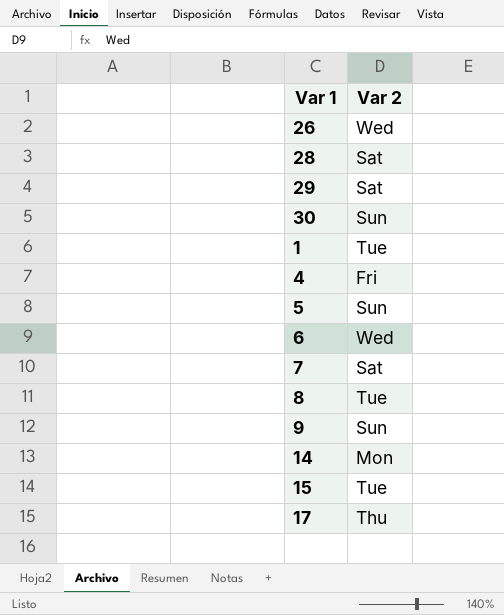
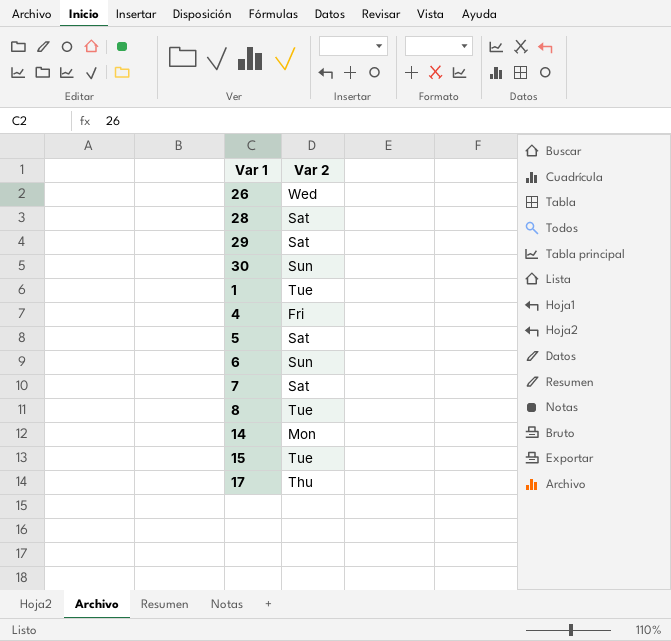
row 9: Sun -> none
5 | Var 2: Sun -> Sat
6 | Var 2: Wed -> Sun

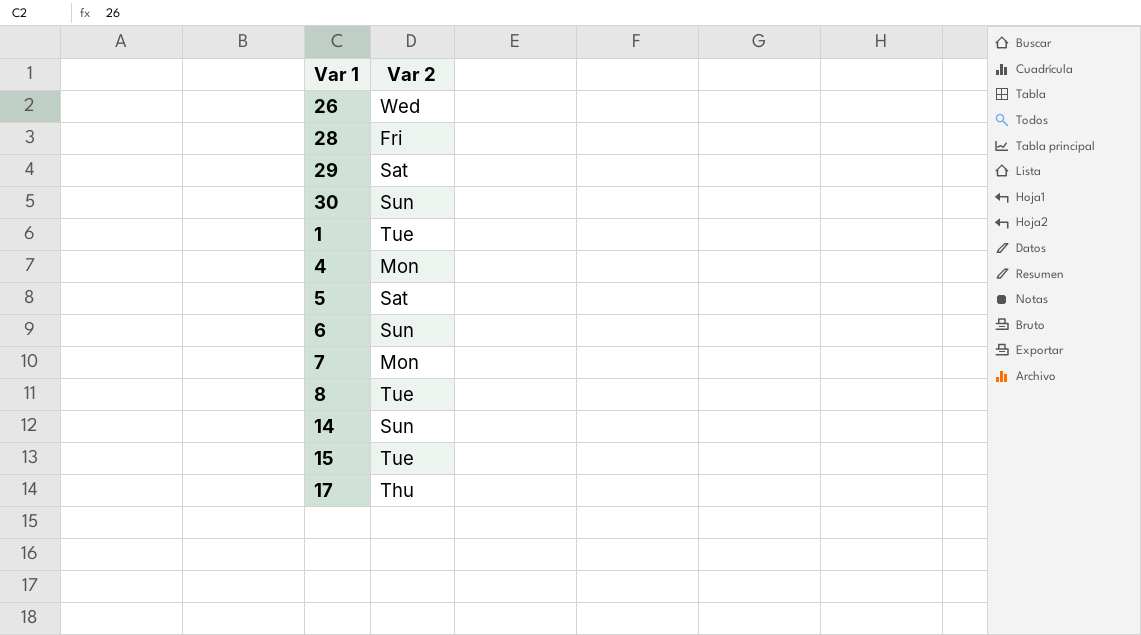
28 | Var 2: Sat -> Fri
4 | Var 2: Fri -> Mon
7 | Var 2: Sat -> Mon
14 | Var 2: Mon -> Sun

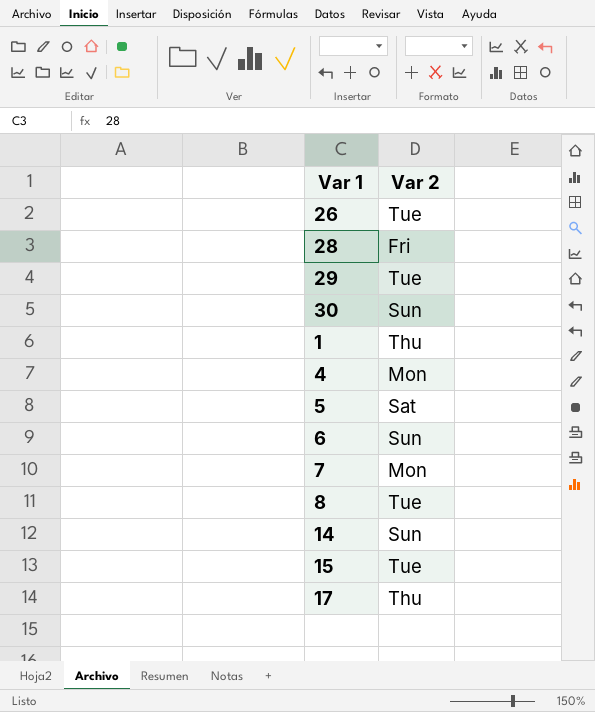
26 | Var 2: Wed -> Tue
29 | Var 2: Sat -> Tue
1 | Var 2: Tue -> Thu

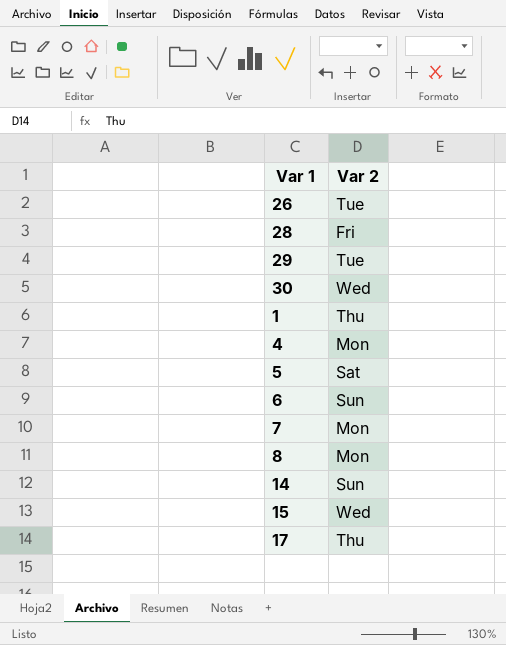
30 | Var 2: Sun -> Wed
8 | Var 2: Tue -> Mon
15 | Var 2: Tue -> Wed

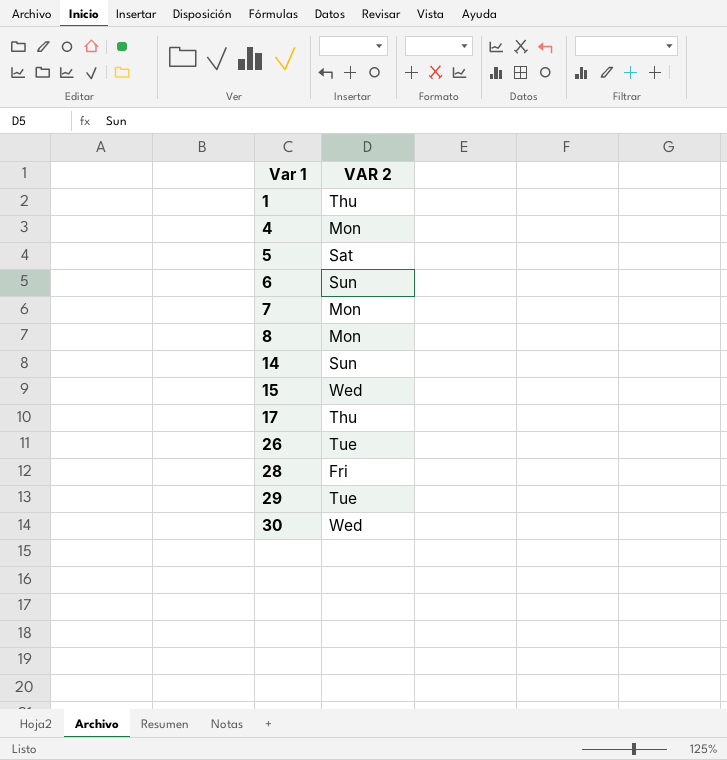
row order: none -> Var 1 ascending
column name: Var 2 -> VAR 2

